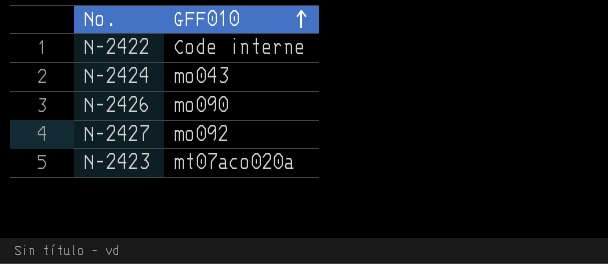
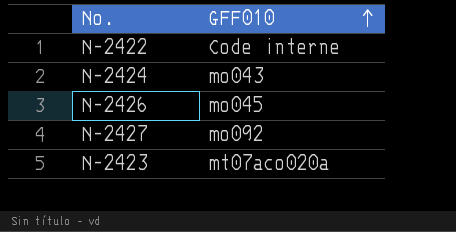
N-2426 | GFF010: mo090 -> mo045

